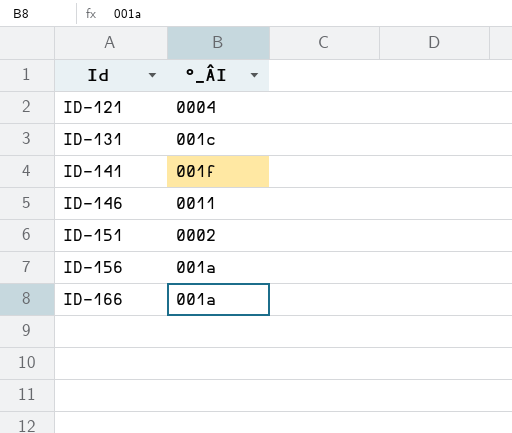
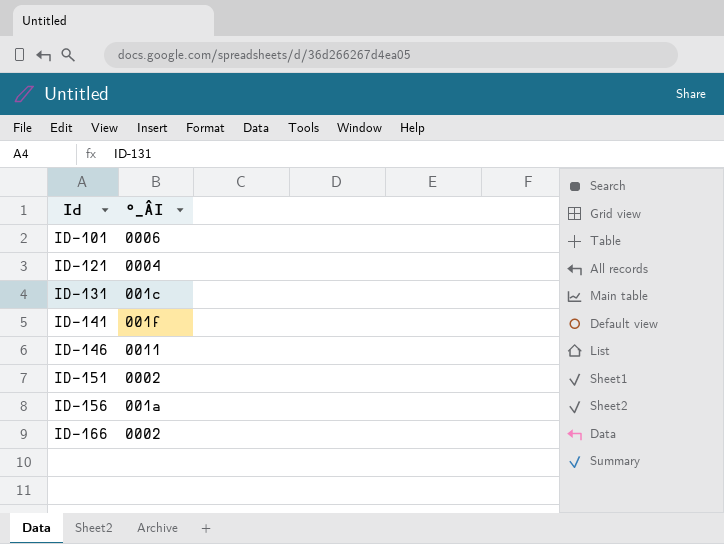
row ID-101: none -> 0006
ID-166 | °_ÂI: 001a -> 0002

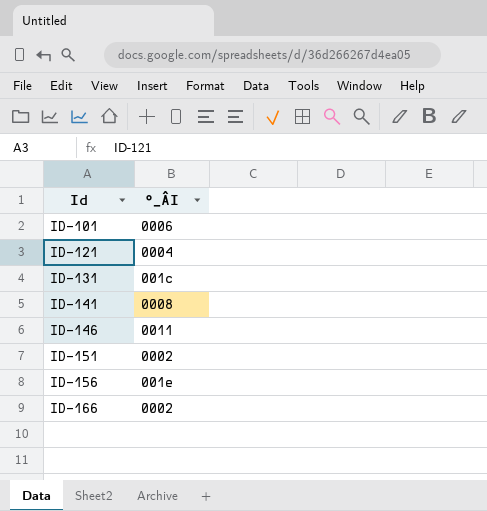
ID-141 | °_ÂI: 001f -> 0008
ID-156 | °_ÂI: 001a -> 001e

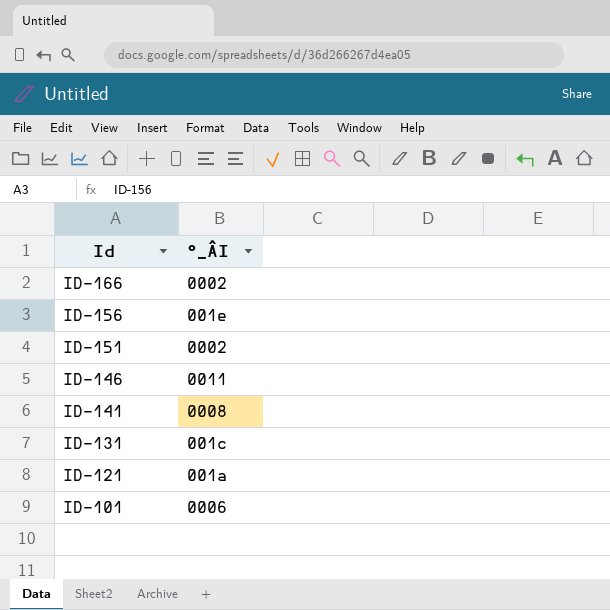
row order: Id ascending -> Id descending
ID-121 | °_ÂI: 0004 -> 001a

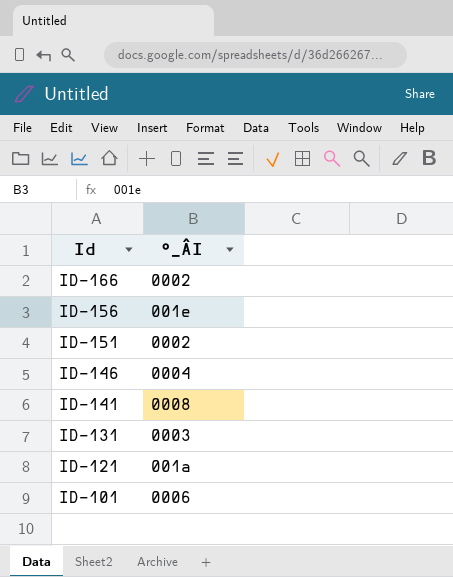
ID-146 | °_ÂI: 0011 -> 0004
ID-131 | °_ÂI: 001c -> 0003

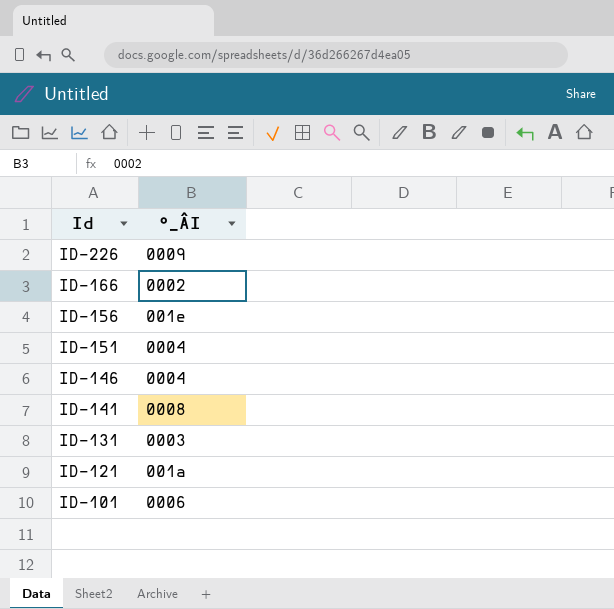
row ID-226: none -> 0009
ID-151 | °_ÂI: 0002 -> 0004

